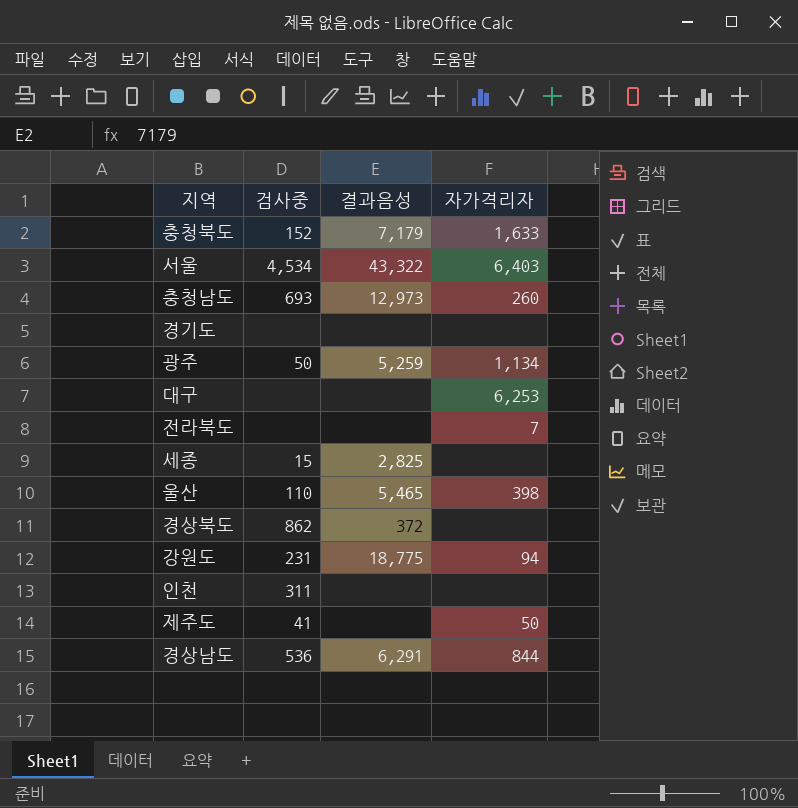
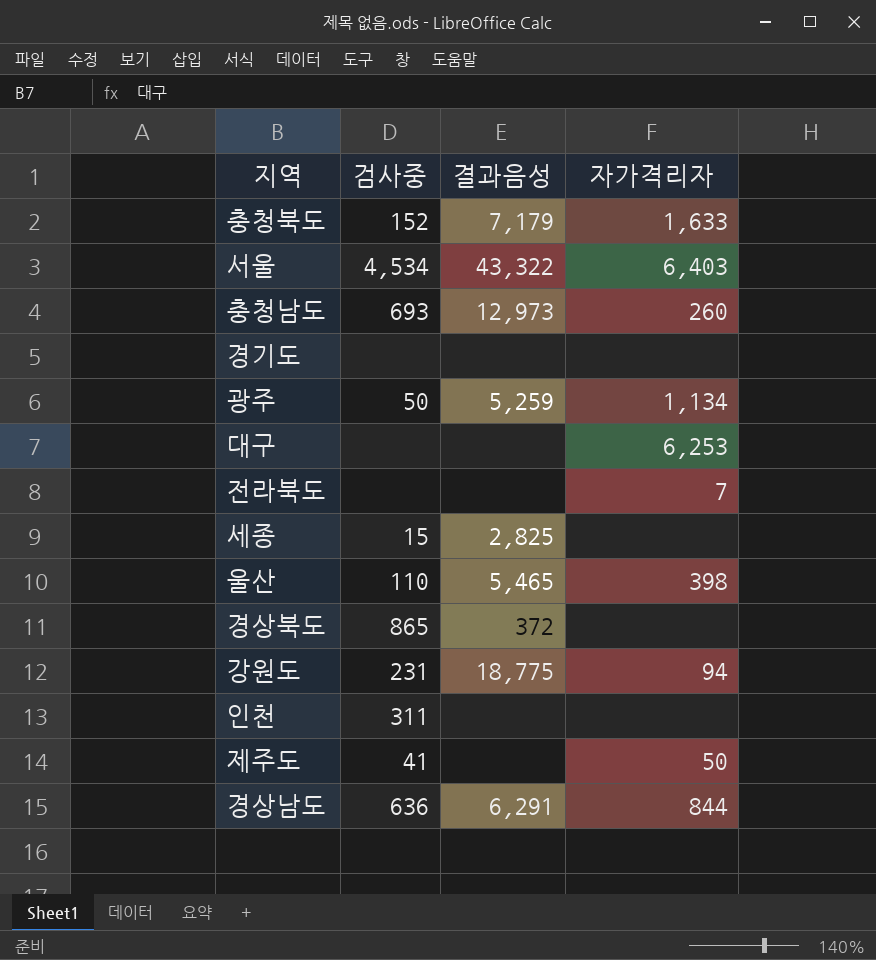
경상북도 | 검사중: 862 -> 865
경상남도 | 검사중: 536 -> 636

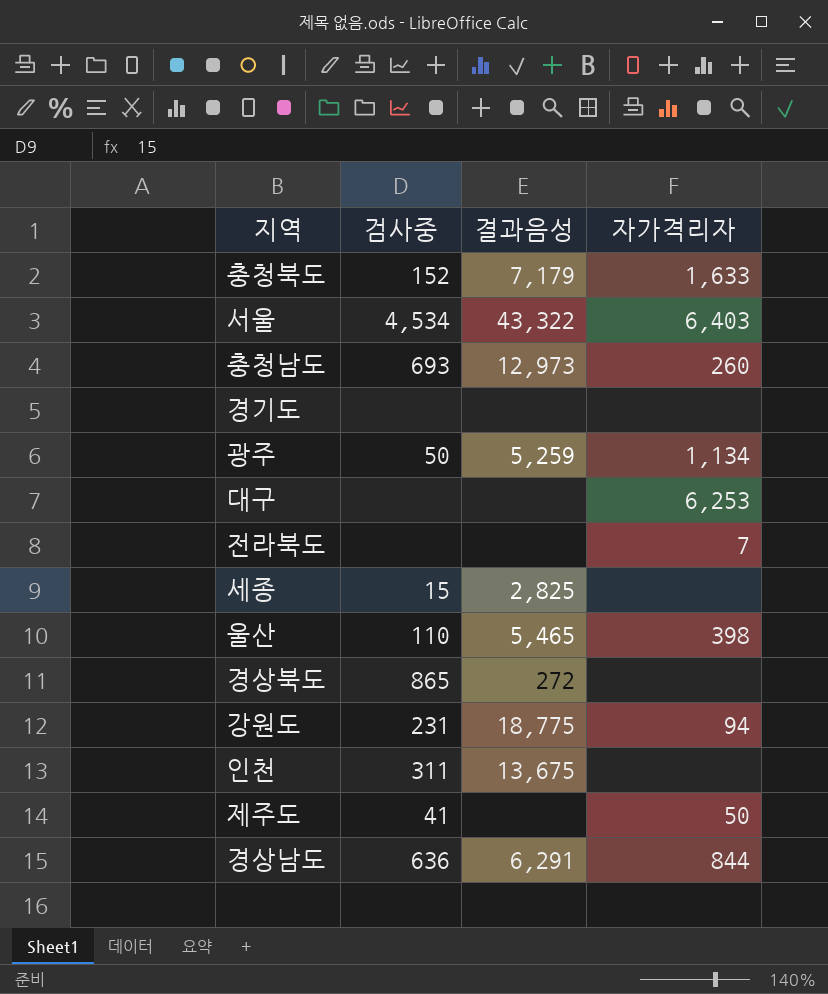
경상북도 | 결과음성: 372 -> 272
인천 | 결과음성: none -> 13,675

